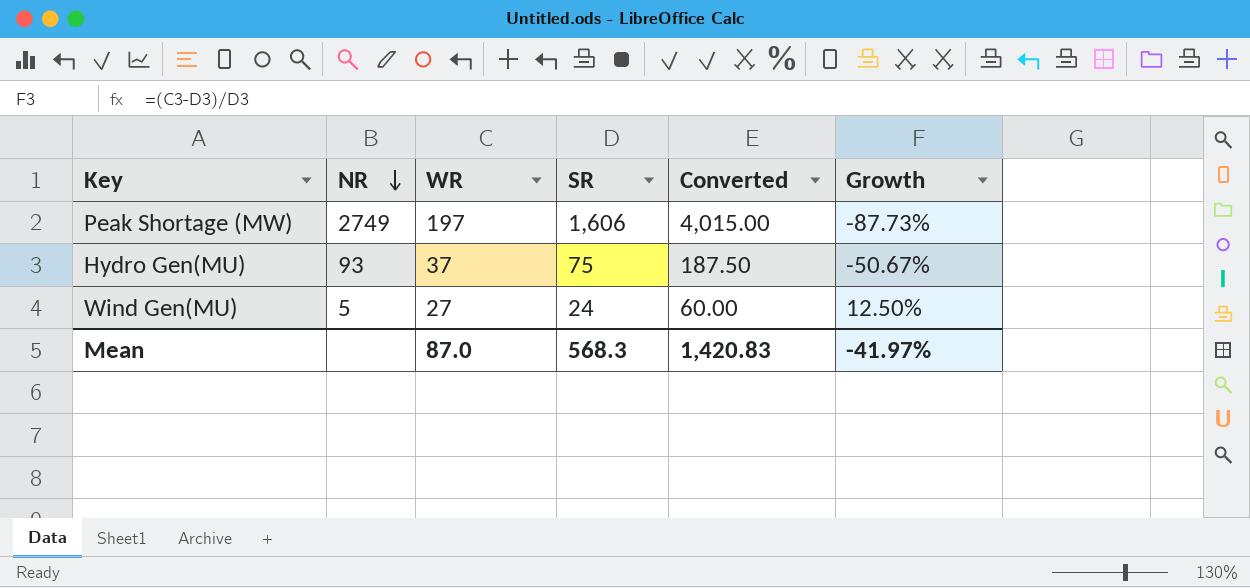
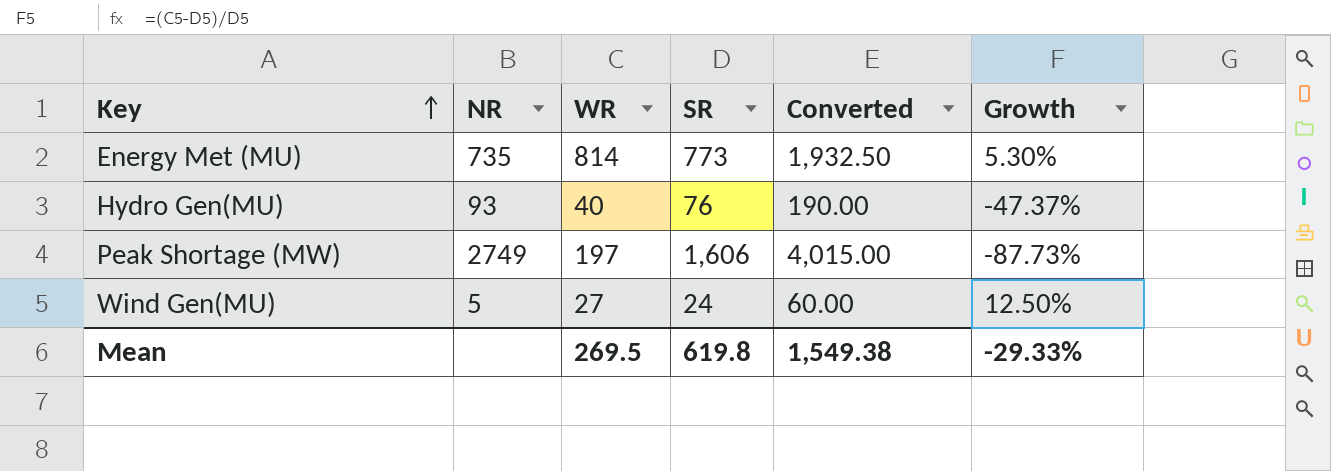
row order: NR descending -> Key ascending
row Energy Met (MU): none -> 735 | 814 | 773 | 1,932.50 | 5.30%
Hydro Gen(MU) | WR: 37 -> 40
Hydro Gen(MU) | SR: 75 -> 76
Hydro Gen(MU) | Converted: 187.50 -> 190.00
Hydro Gen(MU) | Growth: -50.67% -> -47.37%
Mean | WR: 87.0 -> 269.5
Mean | SR: 568.3 -> 619.8
Mean | Converted: 1,420.83 -> 1,549.38
Mean | Growth: -41.97% -> -29.33%

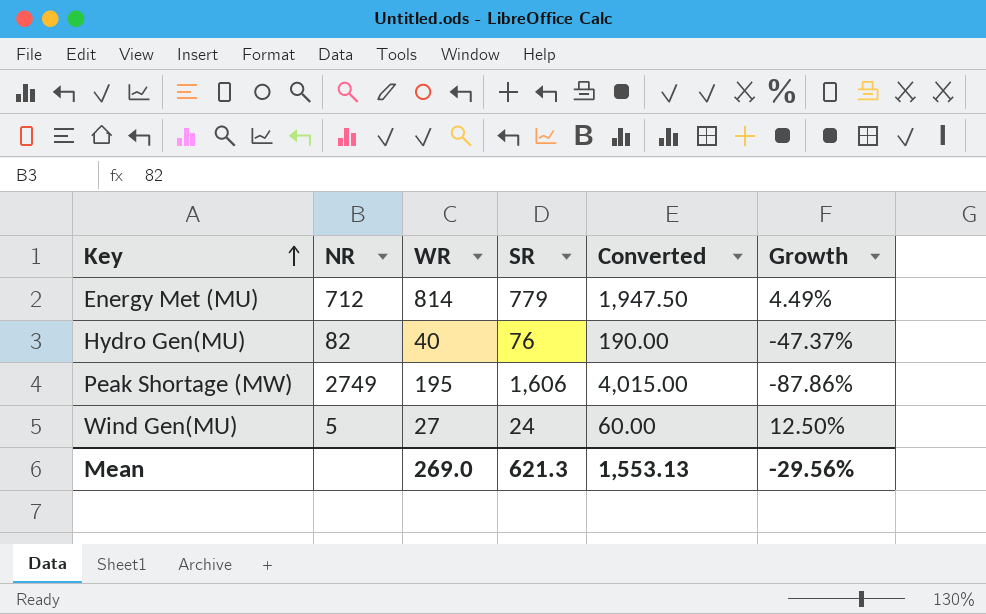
Energy Met (MU) | NR: 735 -> 712
Energy Met (MU) | SR: 773 -> 779
Energy Met (MU) | Converted: 1,932.50 -> 1,947.50
Energy Met (MU) | Growth: 5.30% -> 4.49%
Hydro Gen(MU) | NR: 93 -> 82
Peak Shortage (MW) | WR: 197 -> 195
Peak Shortage (MW) | Growth: -87.73% -> -87.86%
Mean | WR: 269.5 -> 269.0
Mean | SR: 619.8 -> 621.3
Mean | Converted: 1,549.38 -> 1,553.13
Mean | Growth: -29.33% -> -29.56%

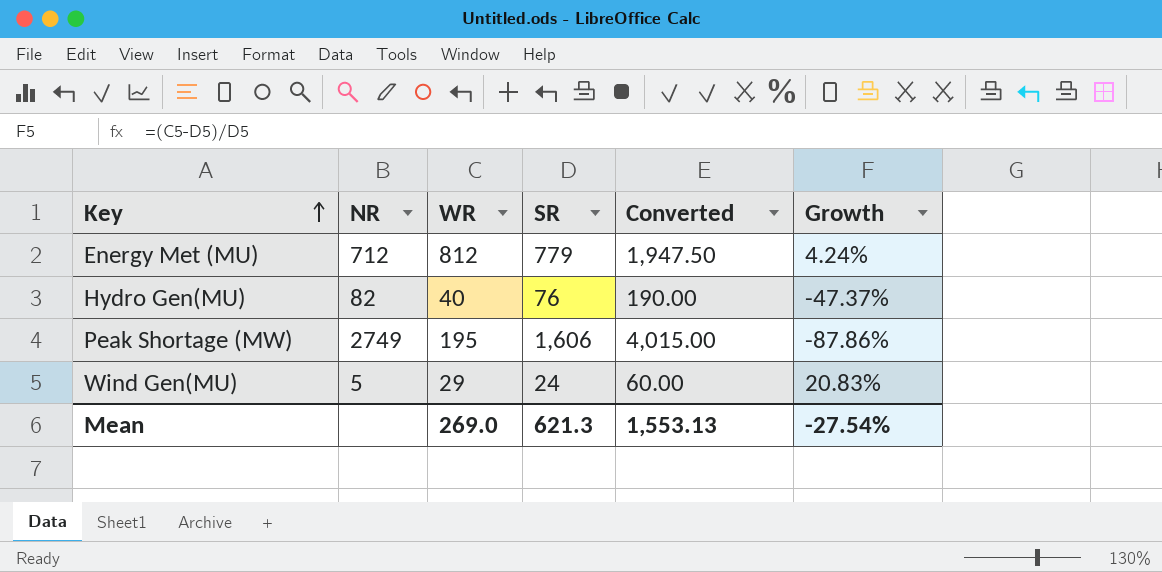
Energy Met (MU) | WR: 814 -> 812
Energy Met (MU) | Growth: 4.49% -> 4.24%
Wind Gen(MU) | WR: 27 -> 29
Wind Gen(MU) | Growth: 12.50% -> 20.83%
Mean | Growth: -29.56% -> -27.54%

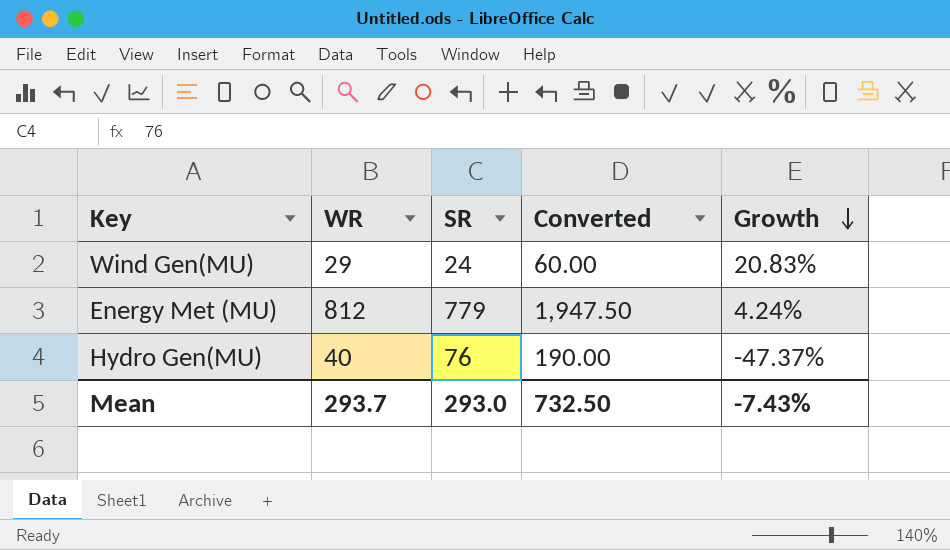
row order: Key ascending -> Growth descending
column NR | position: 2 -> none
row Peak Shortage (MW): 2749 | 195 | 1,606 | 4,015.00 | -87.86% -> none
Mean | WR: 269.0 -> 293.7
Mean | SR: 621.3 -> 293.0
Mean | Converted: 1,553.13 -> 732.50
Mean | Growth: -27.54% -> -7.43%

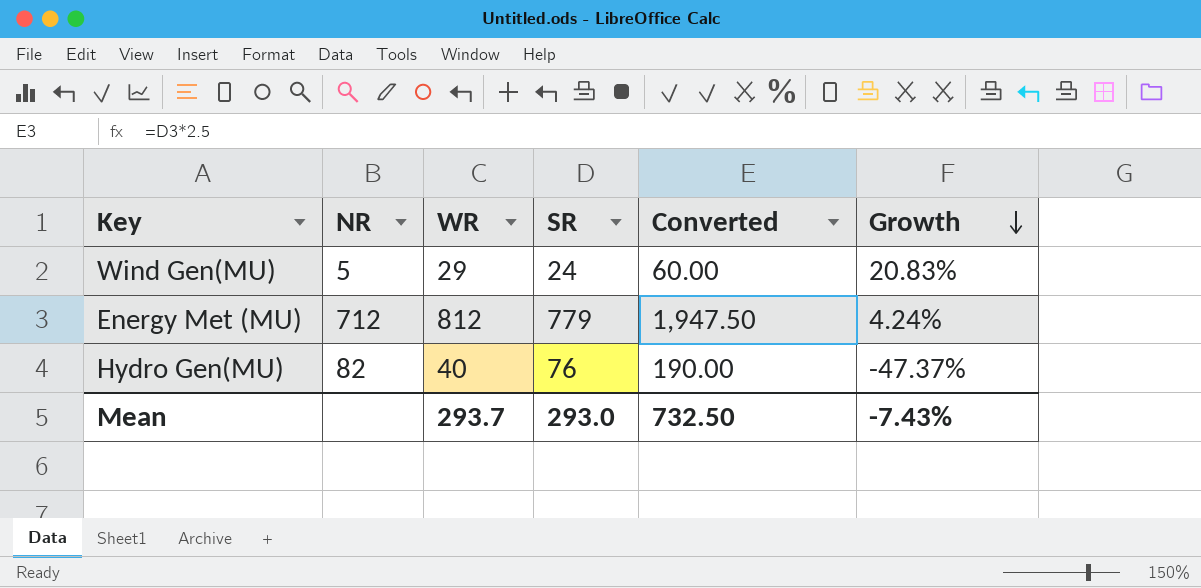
column NR | position: none -> 2

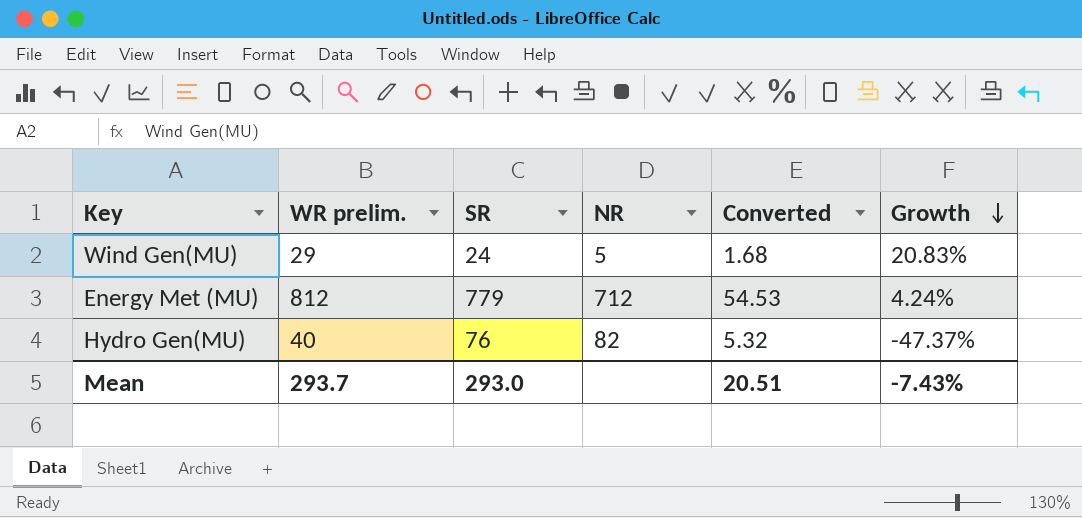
column name: WR -> WR prelim.
column NR | position: 2 -> 4
column Converted | formula: [SR] * 2.5 -> [SR] * 0.07
Mean | Converted: 732.50 -> 20.51

